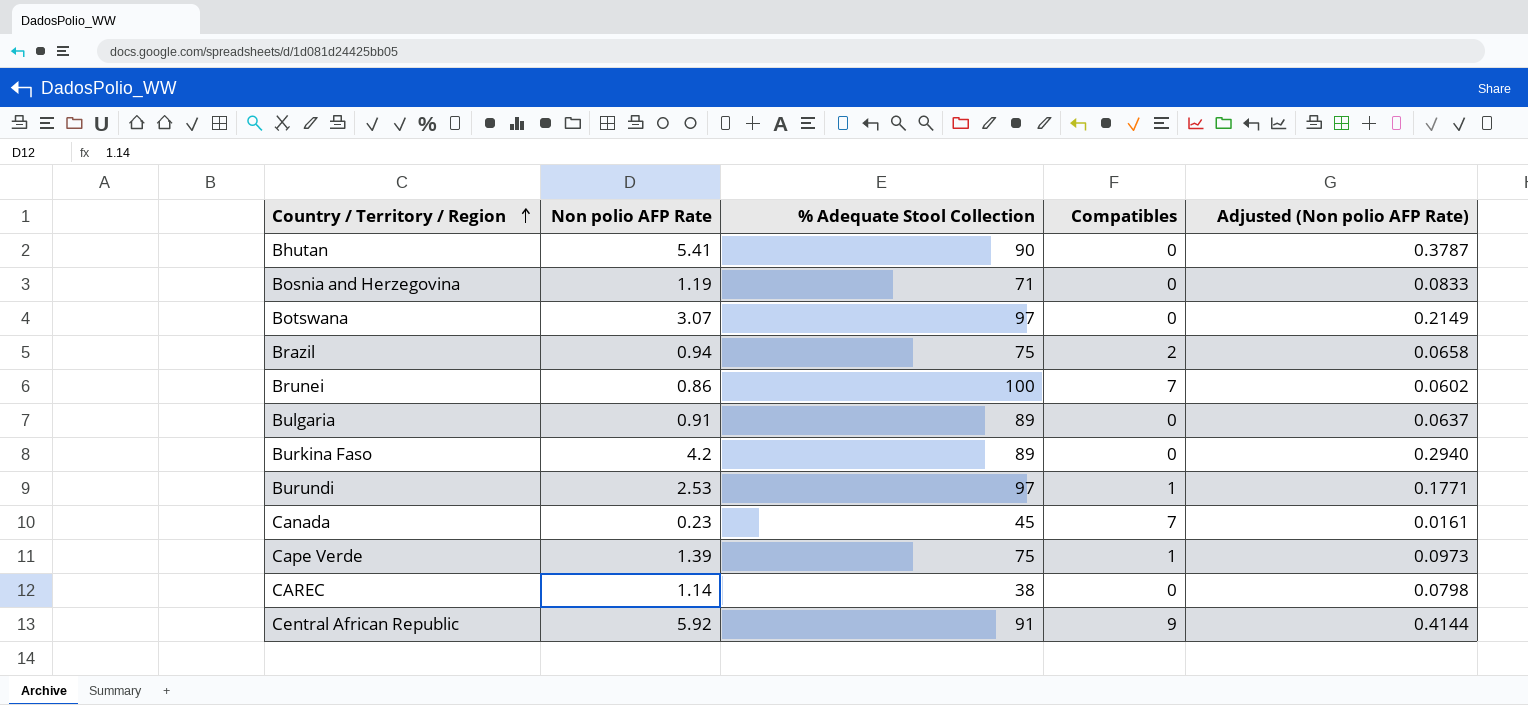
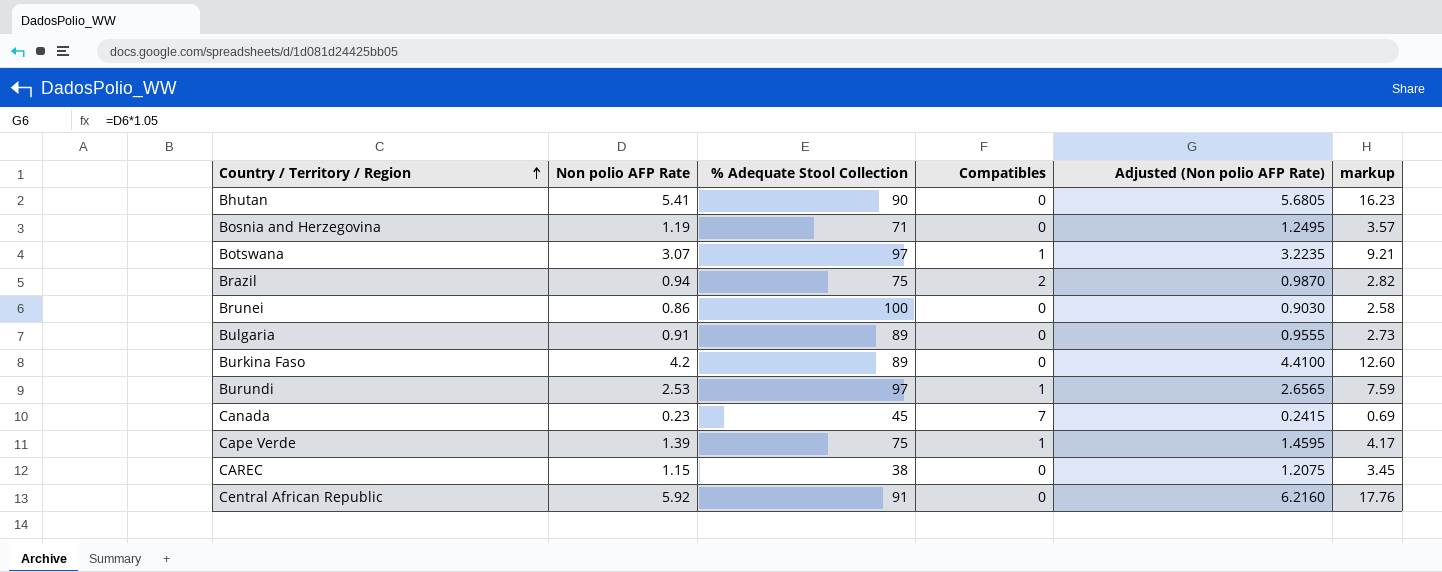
column Adjusted (Non polio AFP Rate) | formula: [Non polio AFP Rate] * 0.07 -> [Non polio AFP Rate] * 1.05
column markup | formula: none -> [Non polio AFP Rate] * 3
Botswana | Compatibles: 0 -> 1
Brunei | Compatibles: 7 -> 0
CAREC | Non polio AFP Rate: 1.14 -> 1.15
Central African Republic | Compatibles: 9 -> 0

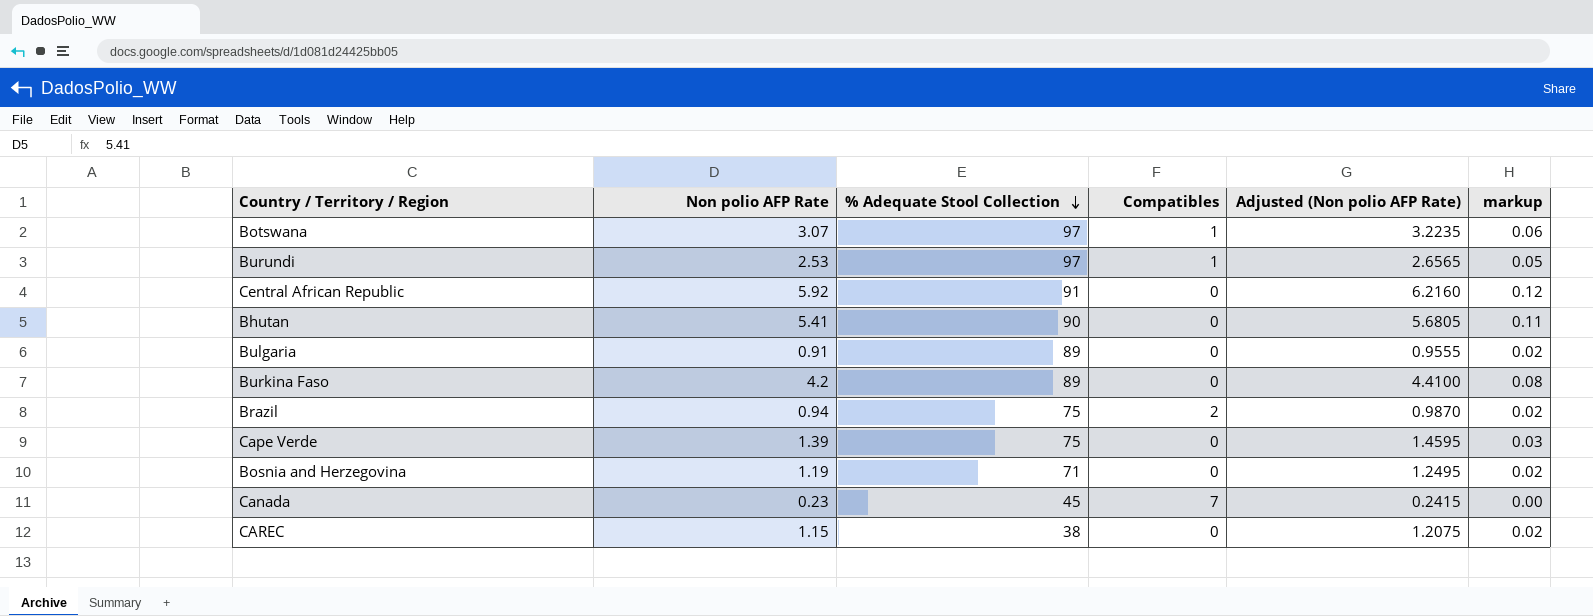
row order: Country / Territory / Region ascending -> % Adequate Stool Collection descending
column markup | formula: [Non polio AFP Rate] * 3 -> [Non polio AFP Rate] * 0.02
row Brunei: 0.86 | 100 | 0 | 0.9030 | 2.58 -> none
Cape Verde | Compatibles: 1 -> 0

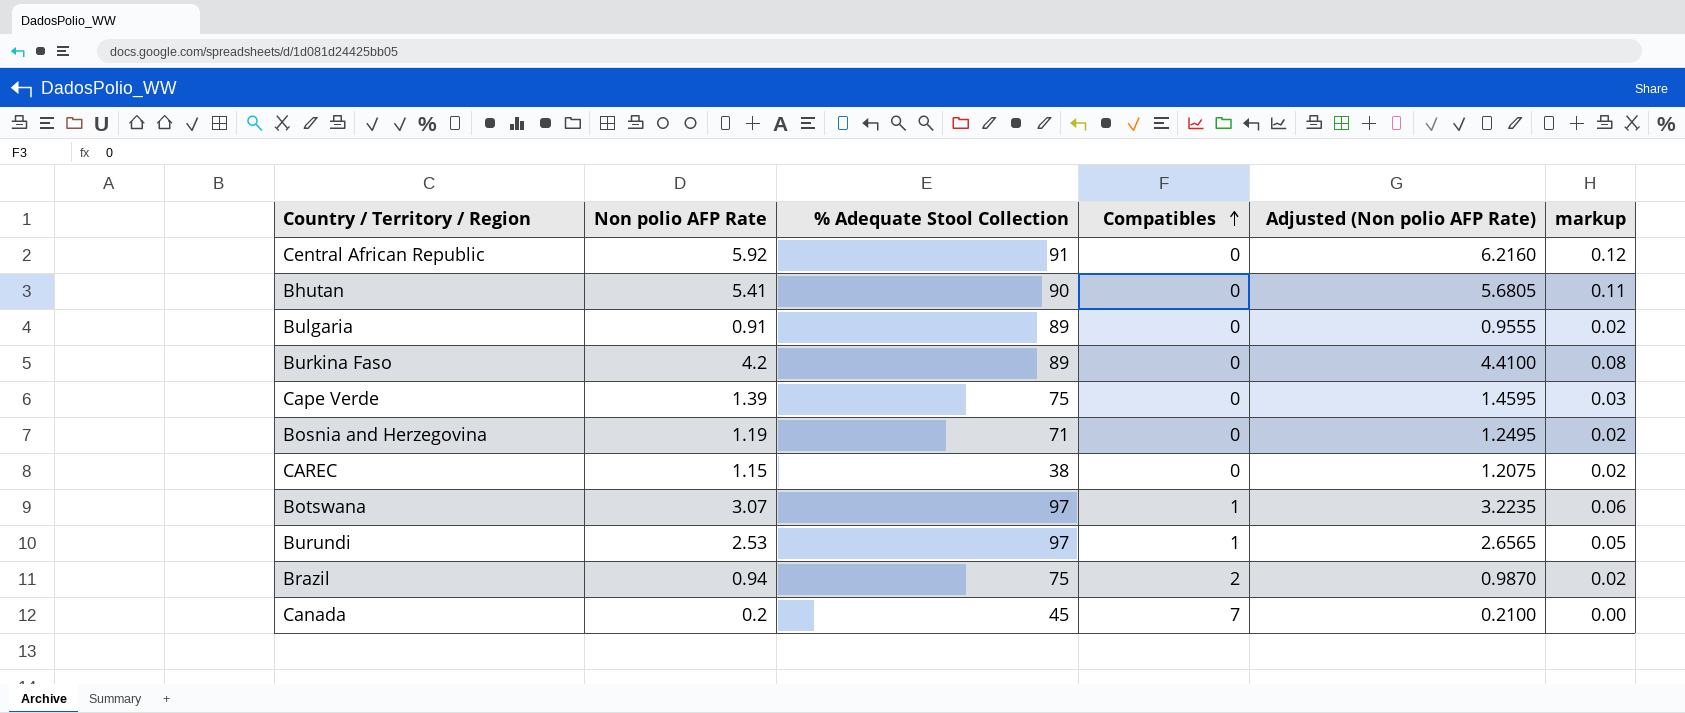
row order: % Adequate Stool Collection descending -> Compatibles ascending
Canada | Non polio AFP Rate: 0.23 -> 0.2
Canada | Adjusted (Non polio AFP Rate): 0.2415 -> 0.2100

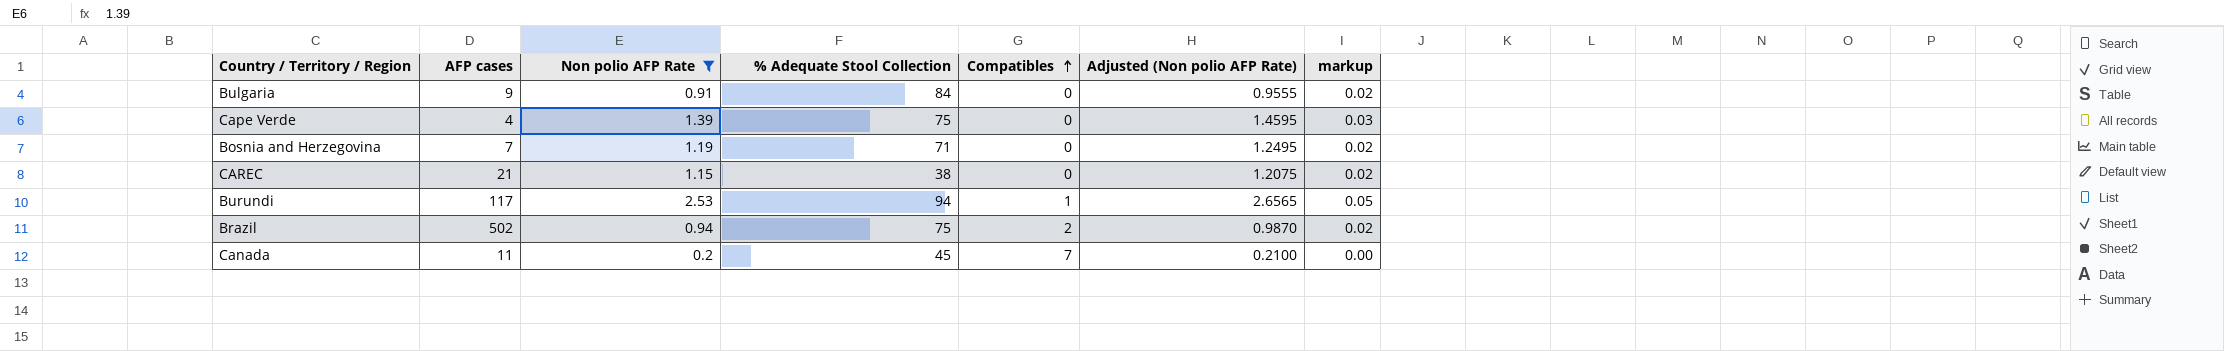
filter: none -> Non polio AFP Rate <= 2.53
column AFP cases | position: none -> 2
Bulgaria | % Adequate Stool Collection: 89 -> 84
Burundi | % Adequate Stool Collection: 97 -> 94

